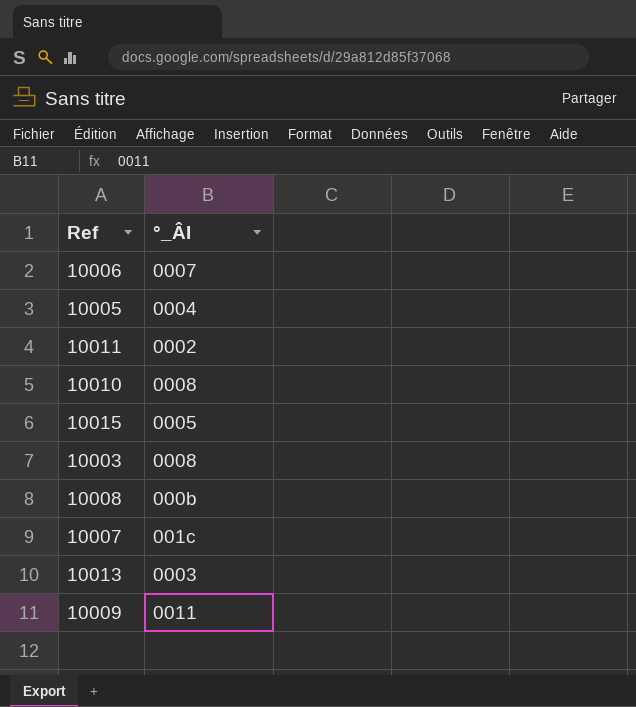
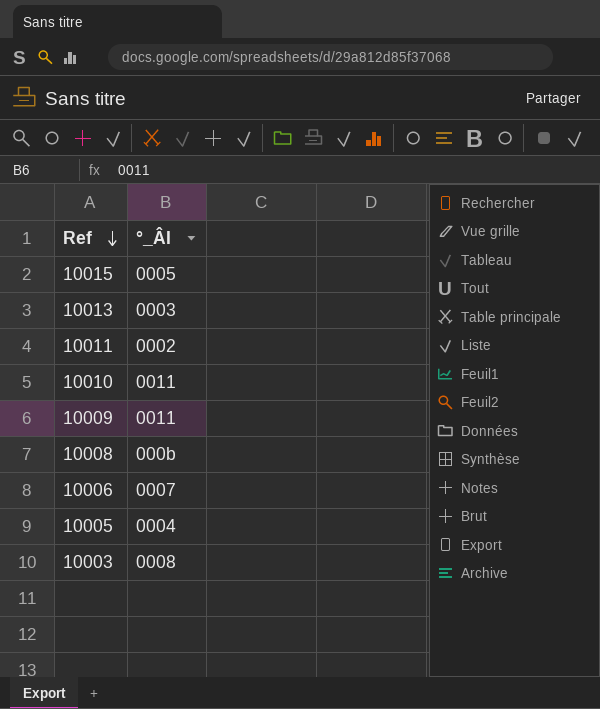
row order: none -> Ref descending
row 10007: 001c -> none
10010 | °_ÂI: 0008 -> 0011

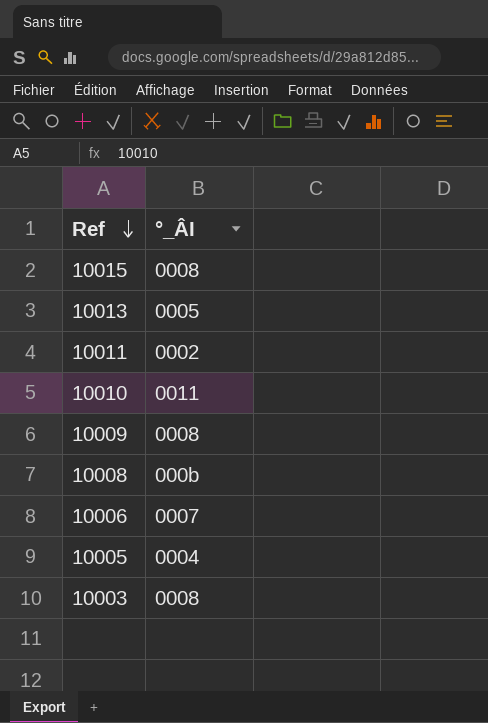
10015 | °_ÂI: 0005 -> 0008
10013 | °_ÂI: 0003 -> 0005
10009 | °_ÂI: 0011 -> 0008

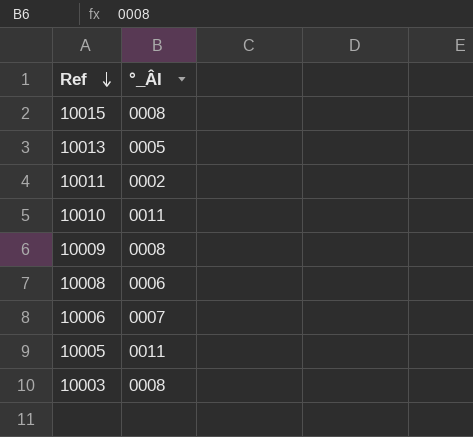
10008 | °_ÂI: 000b -> 0006
10005 | °_ÂI: 0004 -> 0011

